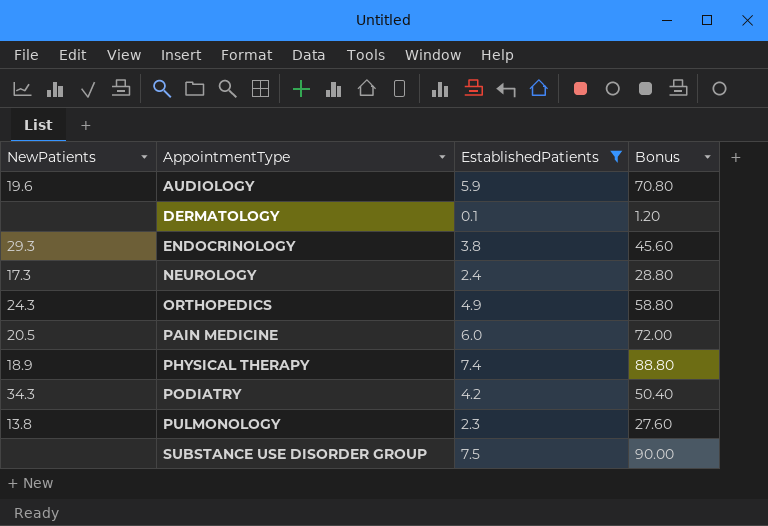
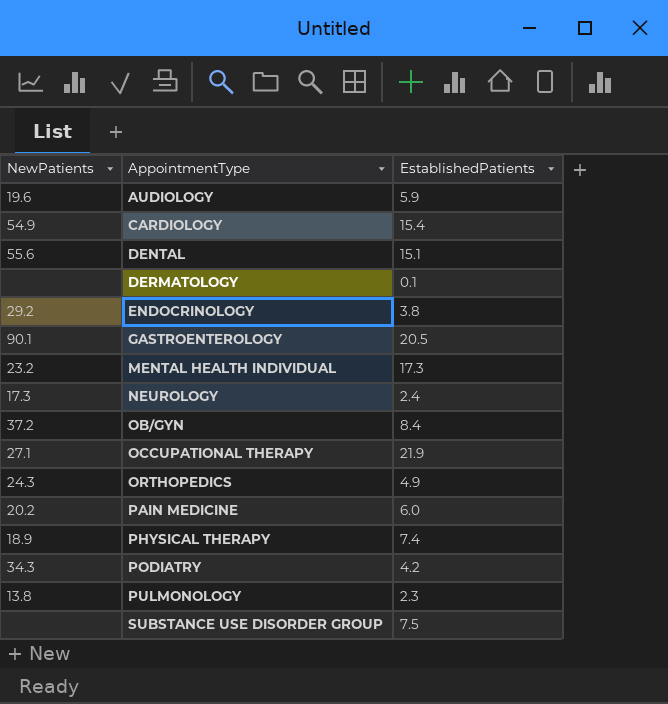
filter: EstablishedPatients <= 7.5 -> none
column Bonus | formula: [EstablishedPatients] * 12 -> none
ENDOCRINOLOGY | NewPatients: 29.3 -> 29.2
PAIN MEDICINE | NewPatients: 20.5 -> 20.2

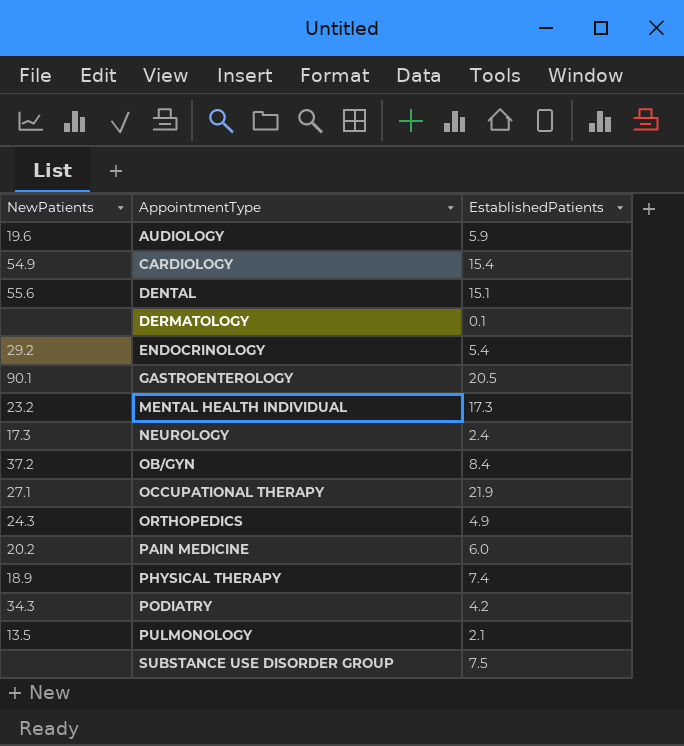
ENDOCRINOLOGY | EstablishedPatients: 3.8 -> 5.4
PULMONOLOGY | NewPatients: 13.8 -> 13.5
PULMONOLOGY | EstablishedPatients: 2.3 -> 2.1

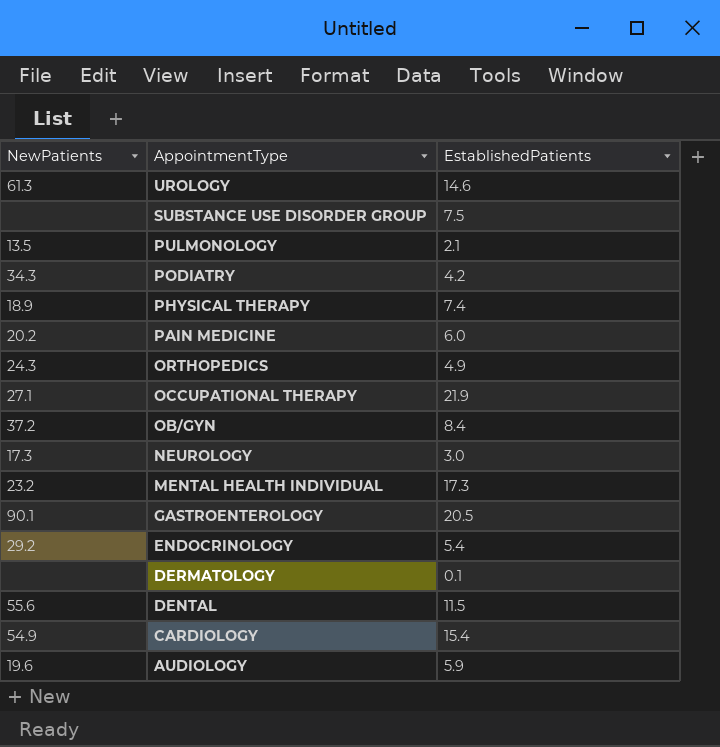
row order: AppointmentType ascending -> AppointmentType descending
row UROLOGY: none -> 61.3 | 14.6
NEUROLOGY | EstablishedPatients: 2.4 -> 3.0
DENTAL | EstablishedPatients: 15.1 -> 11.5

